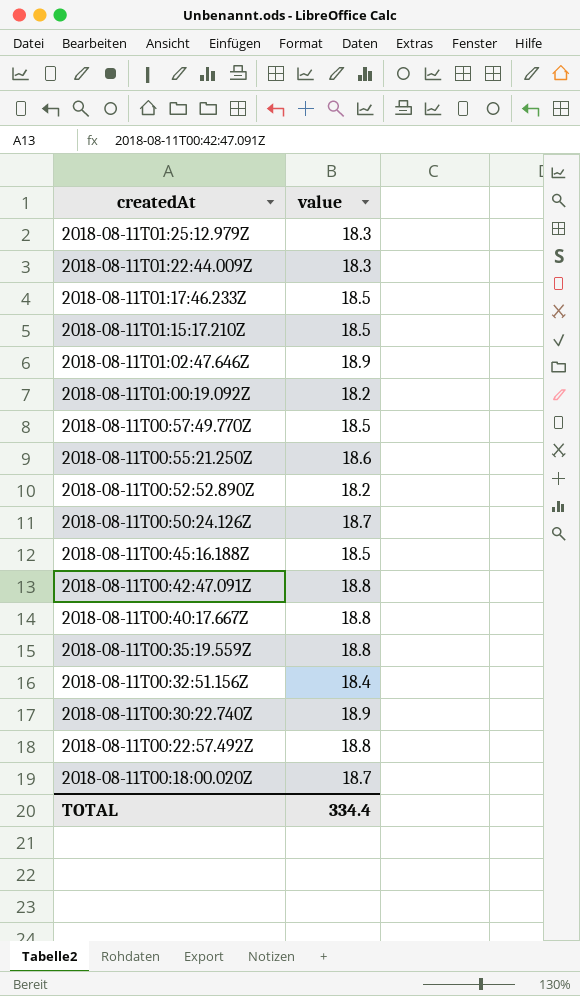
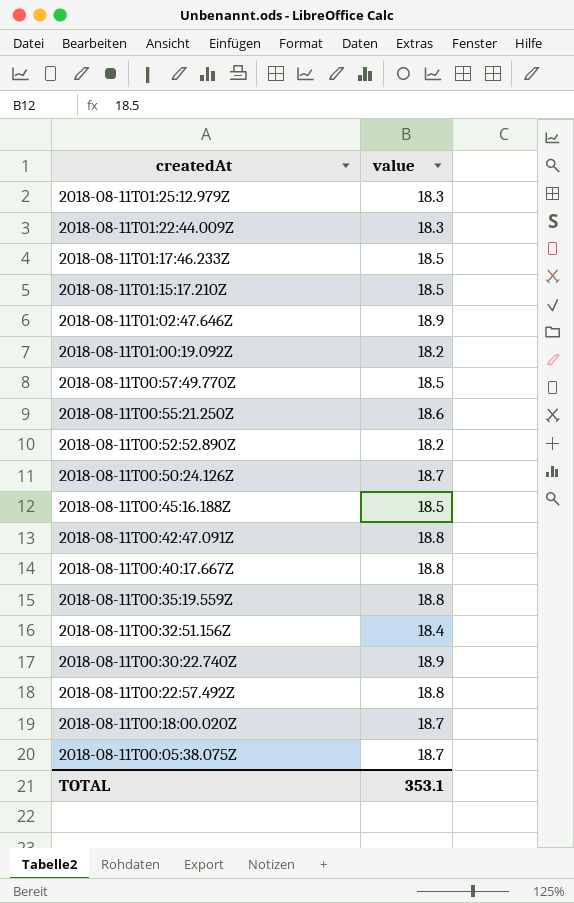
row 2018-08-11T00:05:38.075Z: none -> 18.7
TOTAL | value: 334.4 -> 353.1

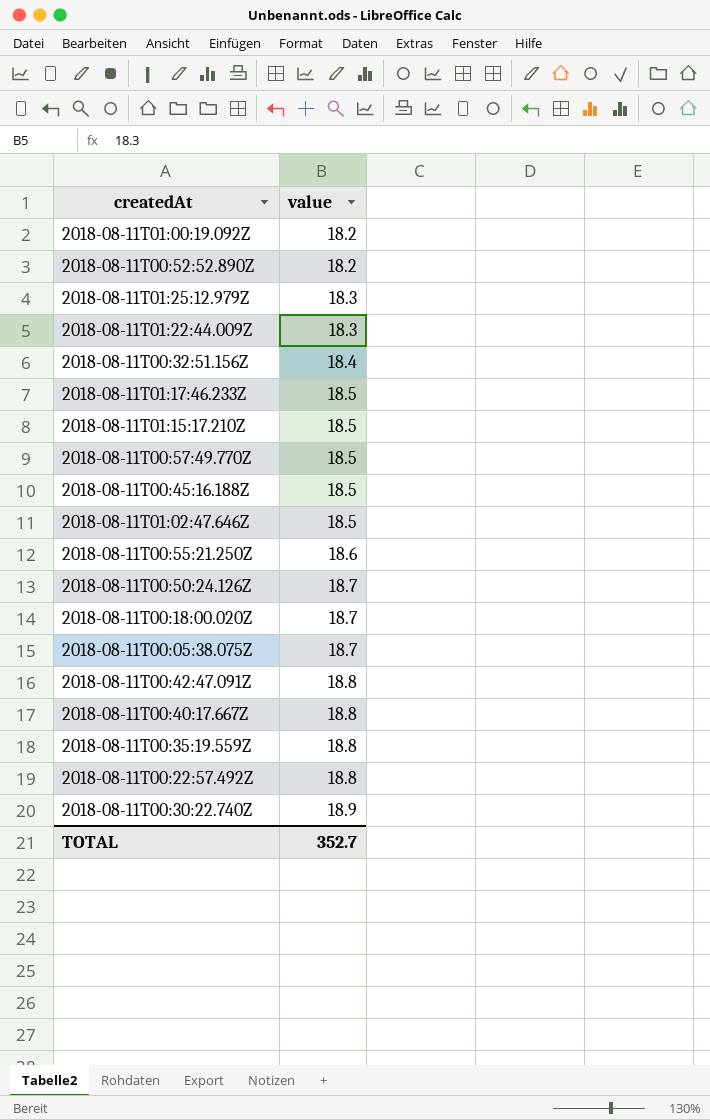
row order: createdAt descending -> value ascending
2018-08-11T01:02:47.646Z | value: 18.9 -> 18.5
TOTAL | value: 353.1 -> 352.7

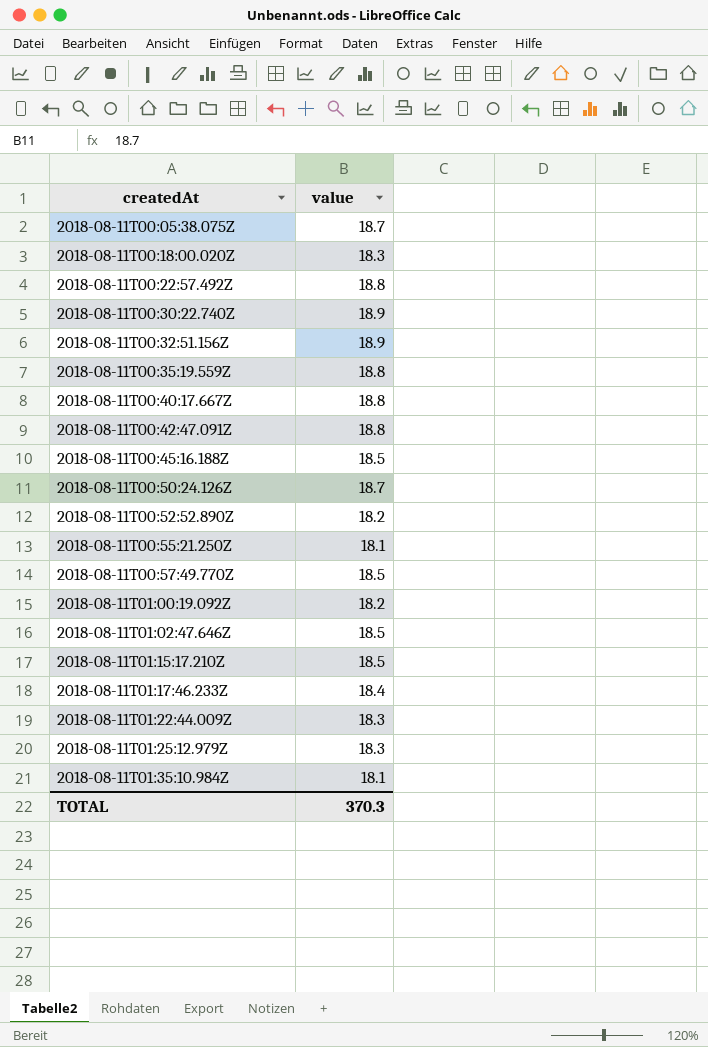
row order: value ascending -> createdAt ascending
2018-08-11T00:18:00.020Z | value: 18.7 -> 18.3
2018-08-11T00:32:51.156Z | value: 18.4 -> 18.9
2018-08-11T00:55:21.250Z | value: 18.6 -> 18.1
2018-08-11T01:17:46.233Z | value: 18.5 -> 18.4
row 2018-08-11T01:35:10.984Z: none -> 18.1
TOTAL | value: 352.7 -> 370.3

